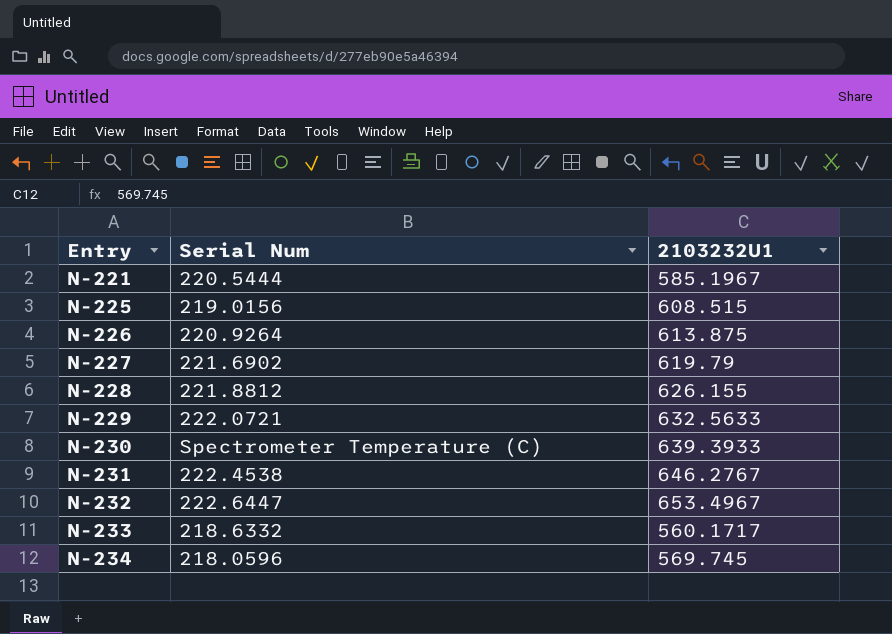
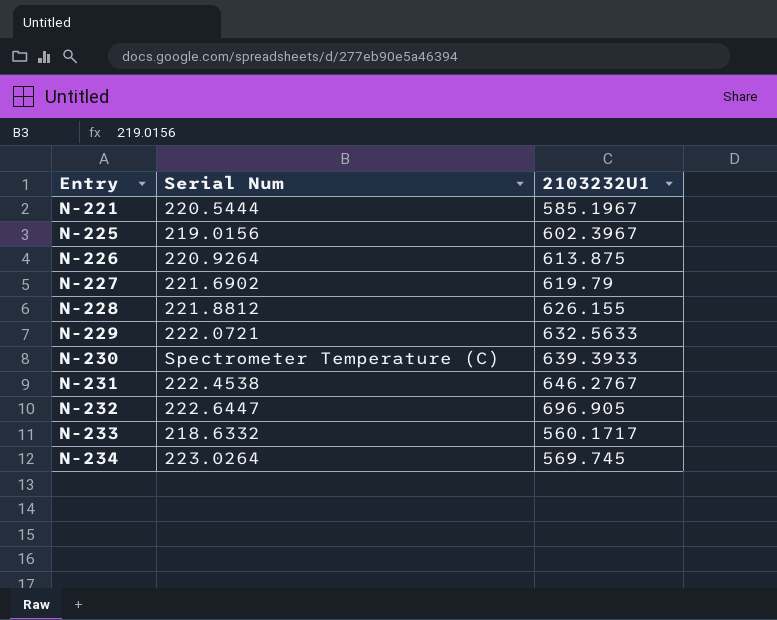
N-225 | 2103232U1: 608.515 -> 602.3967
N-232 | 2103232U1: 653.4967 -> 696.905
N-234 | Serial Num: 218.0596 -> 223.0264

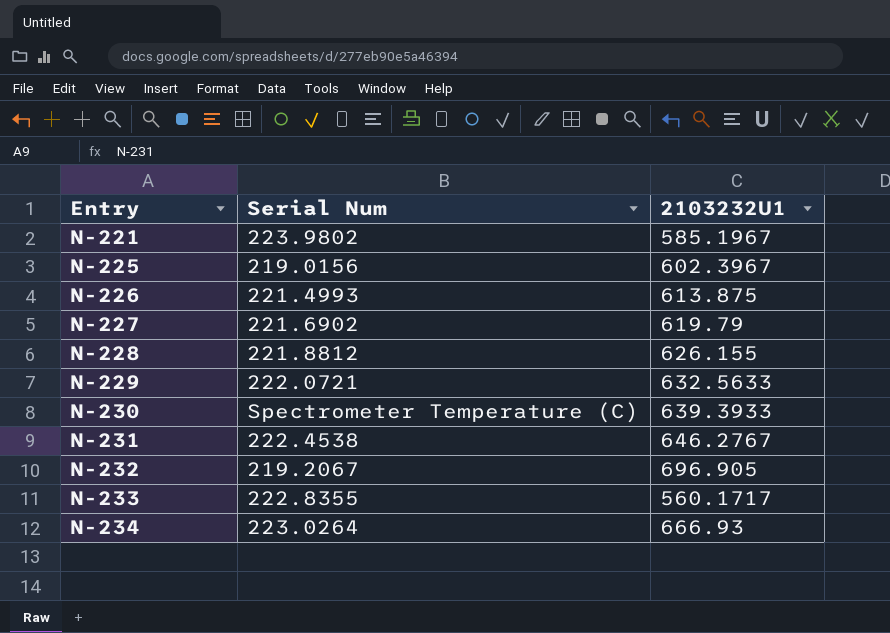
N-221 | Serial Num: 220.5444 -> 223.9802
N-226 | Serial Num: 220.9264 -> 221.4993
N-232 | Serial Num: 222.6447 -> 219.2067
N-233 | Serial Num: 218.6332 -> 222.8355
N-234 | 2103232U1: 569.745 -> 666.93

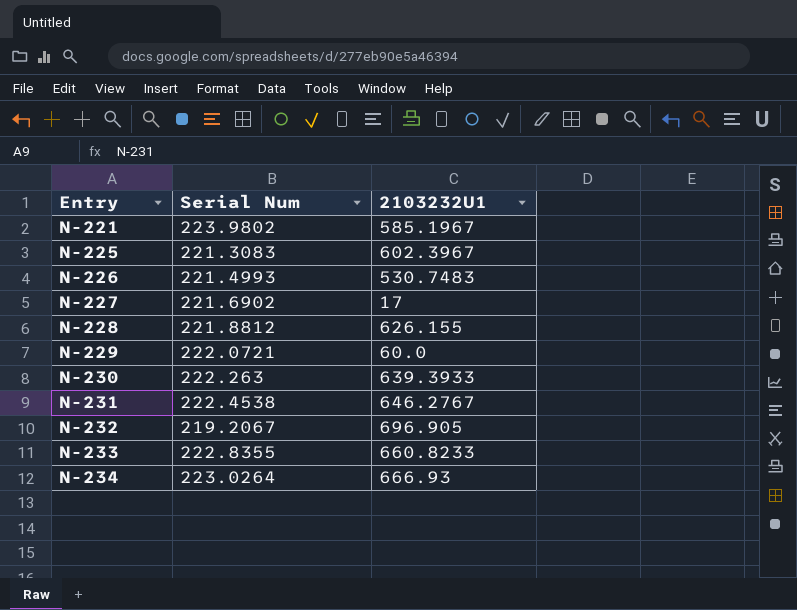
N-225 | Serial Num: 219.0156 -> 221.3083
N-226 | 2103232U1: 613.875 -> 530.7483
N-227 | 2103232U1: 619.79 -> 17
N-229 | 2103232U1: 632.5633 -> 60.0
N-230 | Serial Num: Spectrometer Temperature (C) -> 222.263
N-233 | 2103232U1: 560.1717 -> 660.8233

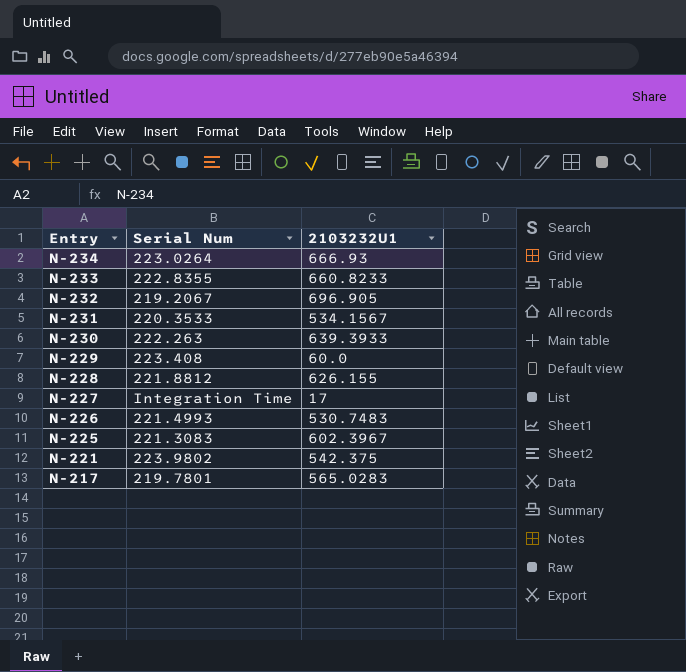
row order: Entry ascending -> Entry descending
N-231 | Serial Num: 222.4538 -> 220.3533
N-231 | 2103232U1: 646.2767 -> 534.1567
N-229 | Serial Num: 222.0721 -> 223.408
N-227 | Serial Num: 221.6902 -> Integration Time
N-221 | 2103232U1: 585.1967 -> 542.375
row N-217: none -> 219.7801 | 565.0283

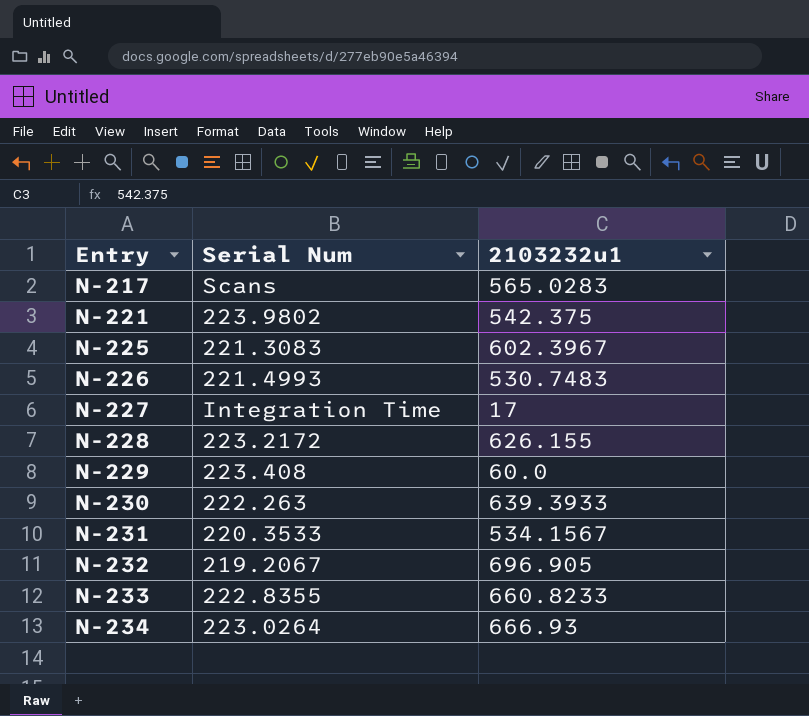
row order: Entry descending -> Entry ascending
column name: 2103232U1 -> 2103232u1
N-217 | Serial Num: 219.7801 -> Scans
N-228 | Serial Num: 221.8812 -> 223.2172

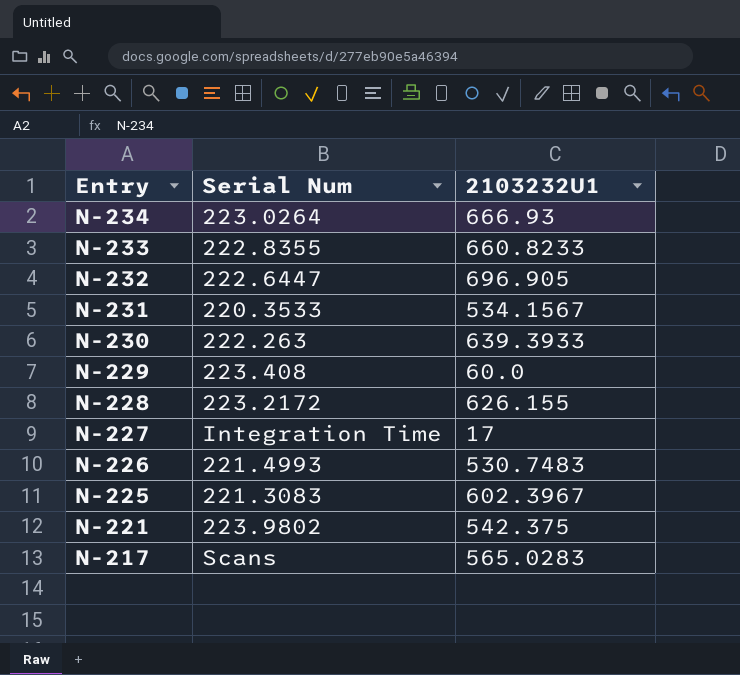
row order: Entry ascending -> Entry descending
column name: 2103232u1 -> 2103232U1
N-232 | Serial Num: 219.2067 -> 222.6447

